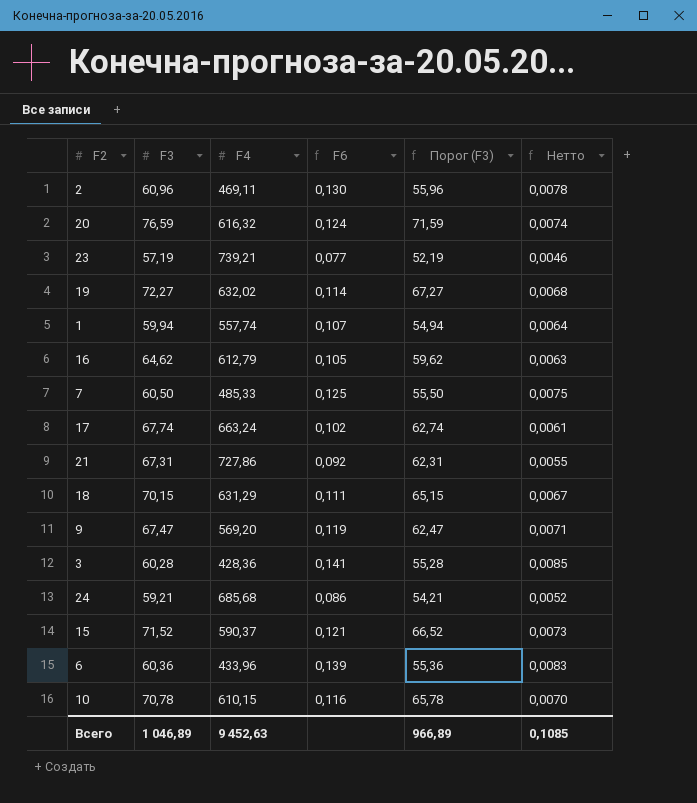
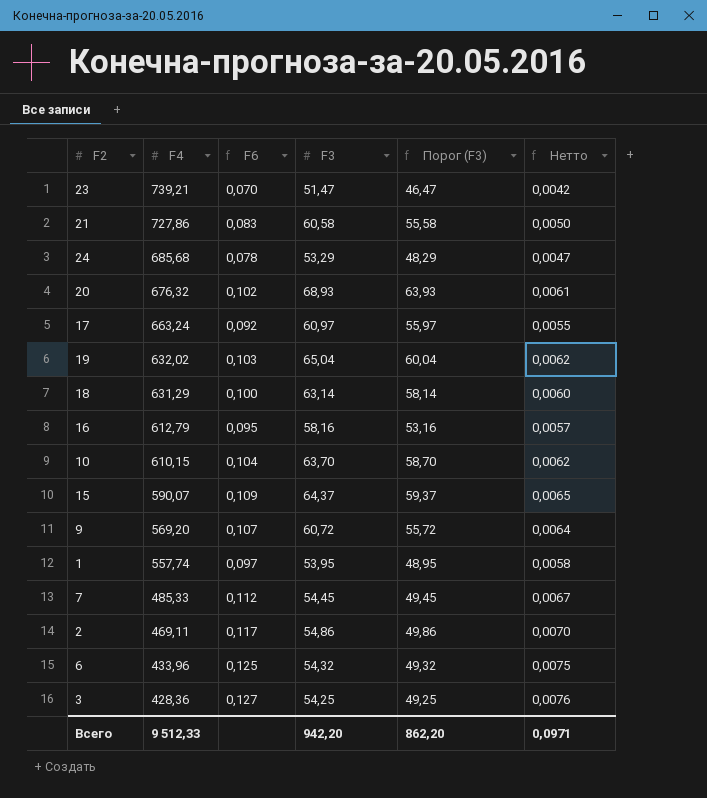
row order: none -> F4 descending
column F3 | position: 2 -> 4
23 | F6: 0,077 -> 0,070
23 | F3: 57,19 -> 51,47
23 | Порог (F3): 52,19 -> 46,47
23 | Нетто: 0,0046 -> 0,0042
21 | F6: 0,092 -> 0,083
21 | F3: 67,31 -> 60,58
21 | Порог (F3): 62,31 -> 55,58
21 | Нетто: 0,0055 -> 0,0050
24 | F6: 0,086 -> 0,078
24 | F3: 59,21 -> 53,29
24 | Порог (F3): 54,21 -> 48,29
24 | Нетто: 0,0052 -> 0,0047
20 | F4: 616,32 -> 676,32
20 | F6: 0,124 -> 0,102
20 | F3: 76,59 -> 68,93
20 | Порог (F3): 71,59 -> 63,93
20 | Нетто: 0,0074 -> 0,0061
17 | F6: 0,102 -> 0,092
17 | F3: 67,74 -> 60,97
17 | Порог (F3): 62,74 -> 55,97
17 | Нетто: 0,0061 -> 0,0055
19 | F6: 0,114 -> 0,103
19 | F3: 72,27 -> 65,04
19 | Порог (F3): 67,27 -> 60,04
19 | Нетто: 0,0068 -> 0,0062
18 | F6: 0,111 -> 0,100
18 | F3: 70,15 -> 63,14
18 | Порог (F3): 65,15 -> 58,14
18 | Нетто: 0,0067 -> 0,0060
16 | F6: 0,105 -> 0,095
16 | F3: 64,62 -> 58,16
16 | Порог (F3): 59,62 -> 53,16
16 | Нетто: 0,0063 -> 0,0057
10 | F6: 0,116 -> 0,104
10 | F3: 70,78 -> 63,70
10 | Порог (F3): 65,78 -> 58,70
10 | Нетто: 0,0070 -> 0,0062
15 | F4: 590,37 -> 590,07
15 | F6: 0,121 -> 0,109
15 | F3: 71,52 -> 64,37
15 | Порог (F3): 66,52 -> 59,37
15 | Нетто: 0,0073 -> 0,0065
9 | F6: 0,119 -> 0,107
9 | F3: 67,47 -> 60,72
9 | Порог (F3): 62,47 -> 55,72
9 | Нетто: 0,0071 -> 0,0064
1 | F6: 0,107 -> 0,097
1 | F3: 59,94 -> 53,95
1 | Порог (F3): 54,94 -> 48,95
1 | Нетто: 0,0064 -> 0,0058
7 | F6: 0,125 -> 0,112
7 | F3: 60,50 -> 54,45
7 | Порог (F3): 55,50 -> 49,45
7 | Нетто: 0,0075 -> 0,0067
2 | F6: 0,130 -> 0,117
2 | F3: 60,96 -> 54,86
2 | Порог (F3): 55,96 -> 49,86
2 | Нетто: 0,0078 -> 0,0070
6 | F6: 0,139 -> 0,125
6 | F3: 60,36 -> 54,32
6 | Порог (F3): 55,36 -> 49,32
6 | Нетто: 0,0083 -> 0,0075
3 | F6: 0,141 -> 0,127
3 | F3: 60,28 -> 54,25
3 | Порог (F3): 55,28 -> 49,25
3 | Нетто: 0,0085 -> 0,0076
Всего | F4: 9 452,63 -> 9 512,33
Всего | F3: 1 046,89 -> 942,20
Всего | Порог (F3): 966,89 -> 862,20
Всего | Нетто: 0,1085 -> 0,0971

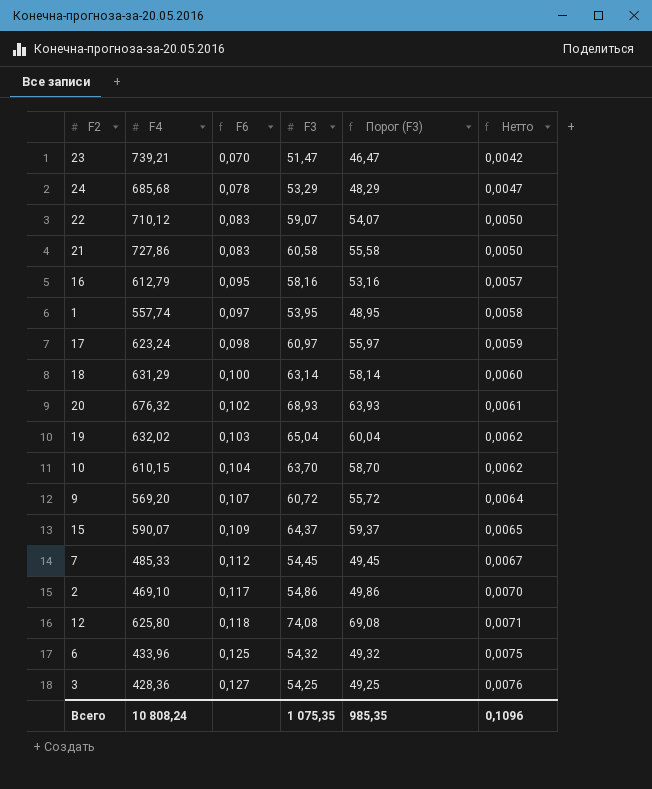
row order: F4 descending -> F6 ascending
row 22: none -> 710,12 | 0,083 | 59,07 | 54,07 | 0,0050
17 | F4: 663,24 -> 623,24
17 | F6: 0,092 -> 0,098
17 | Нетто: 0,0055 -> 0,0059
2 | F4: 469,11 -> 469,10
row 12: none -> 625,80 | 0,118 | 74,08 | 69,08 | 0,0071
Всего | F4: 9 512,33 -> 10 808,24
Всего | F3: 942,20 -> 1 075,35
Всего | Порог (F3): 862,20 -> 985,35
Всего | Нетто: 0,0971 -> 0,1096

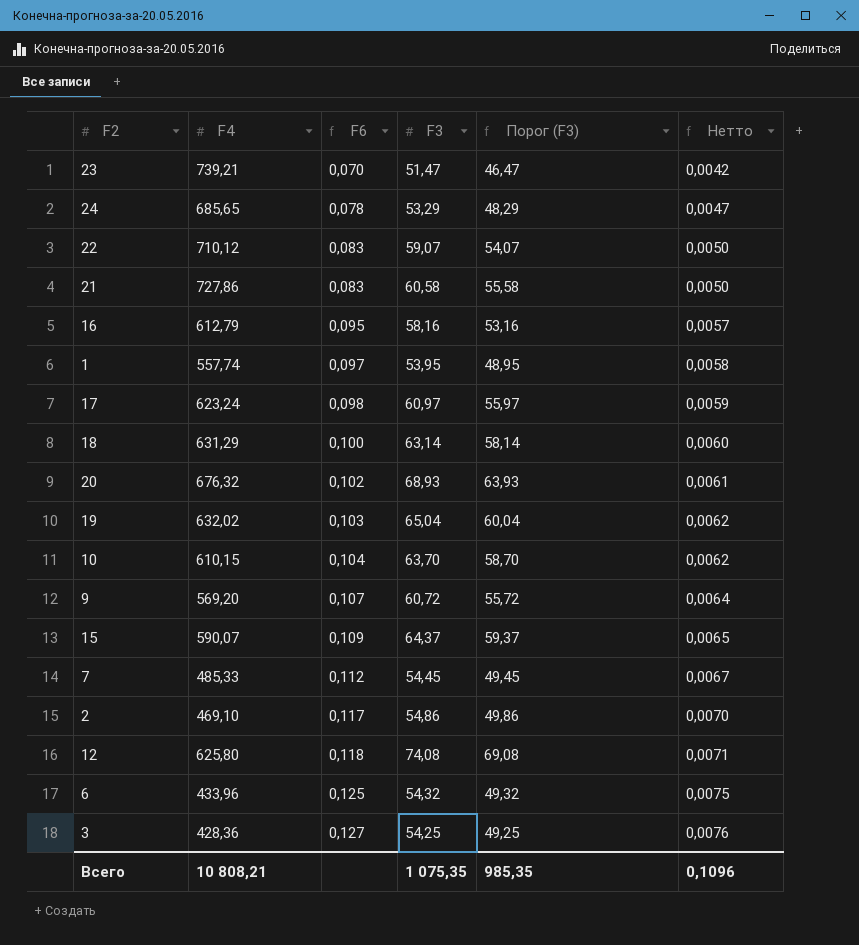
24 | F4: 685,68 -> 685,65
Всего | F4: 10 808,24 -> 10 808,21

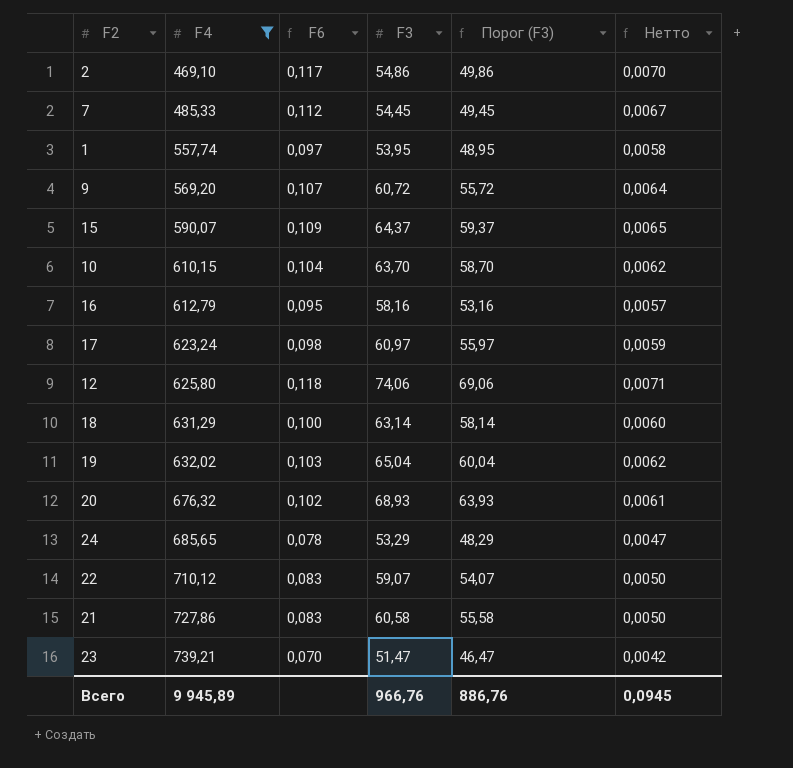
filter: none -> F4 >= 469,10
row order: F6 ascending -> F4 ascending
12 | F3: 74,08 -> 74,06
12 | Порог (F3): 69,08 -> 69,06
Всего | F4: 10 808,21 -> 9 945,89
Всего | F3: 1 075,35 -> 966,76
Всего | Порог (F3): 985,35 -> 886,76
Всего | Нетто: 0,1096 -> 0,0945

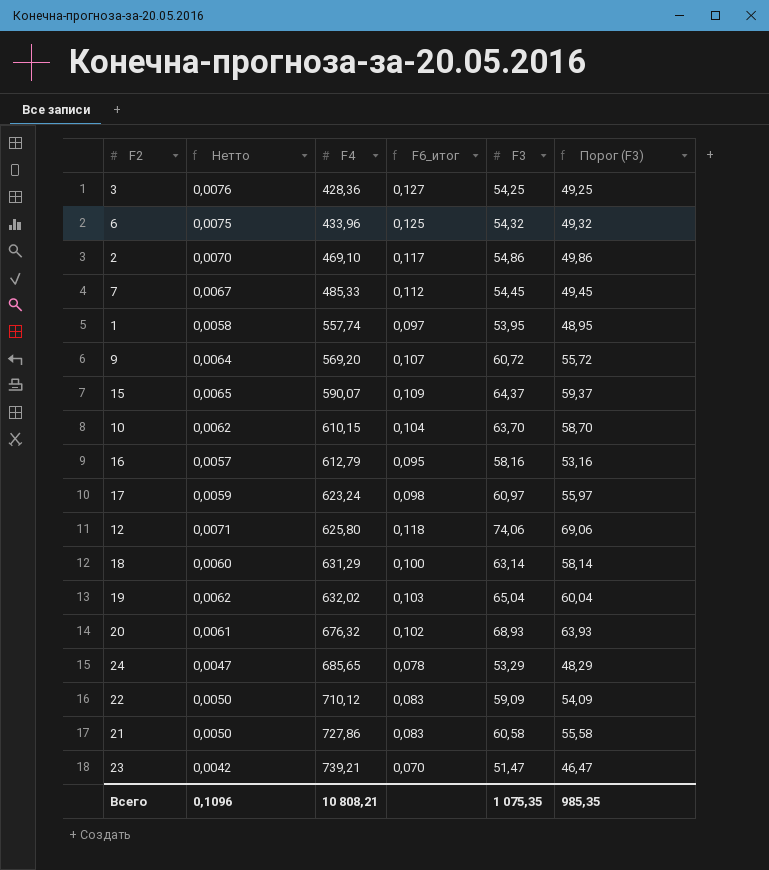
filter: F4 >= 469,10 -> none
column Нетто | position: 6 -> 2
column name: F6 -> F6_итог
22 | F3: 59,07 -> 59,09
22 | Порог (F3): 54,07 -> 54,09
Всего | Нетто: 0,0945 -> 0,1096
Всего | F4: 9 945,89 -> 10 808,21
Всего | F3: 966,76 -> 1 075,35
Всего | Порог (F3): 886,76 -> 985,35

